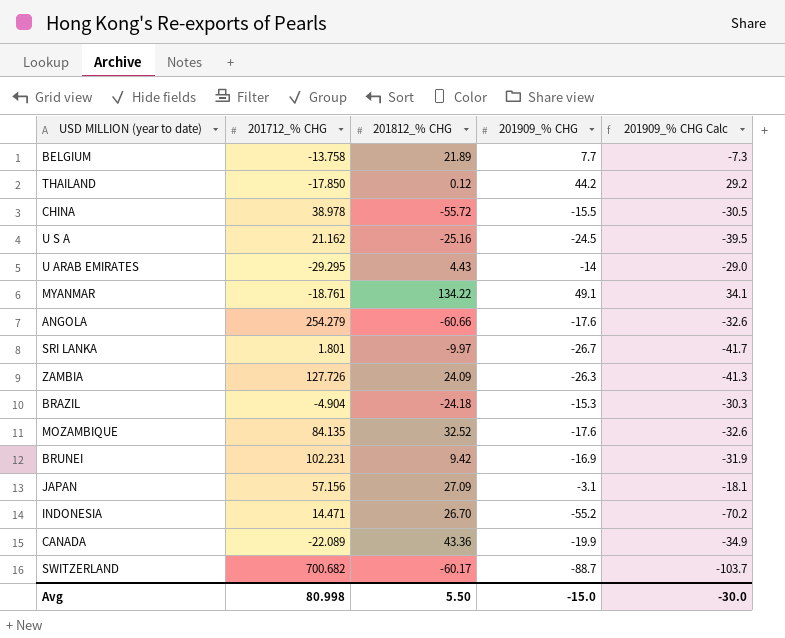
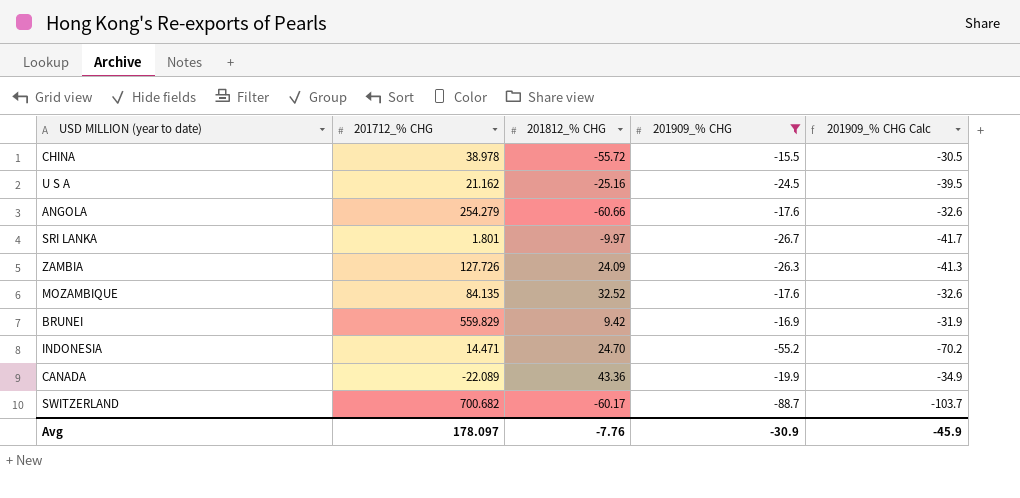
filter: none -> 201909_% CHG <= -15.5
BRUNEI | 201712_% CHG: 102.231 -> 559.829
INDONESIA | 201812_% CHG: 26.70 -> 24.70
Avg | 201712_% CHG: 80.998 -> 178.097
Avg | 201812_% CHG: 5.50 -> -7.76
Avg | 201909_% CHG: -15.0 -> -30.9
Avg | 201909_% CHG Calc: -30.0 -> -45.9

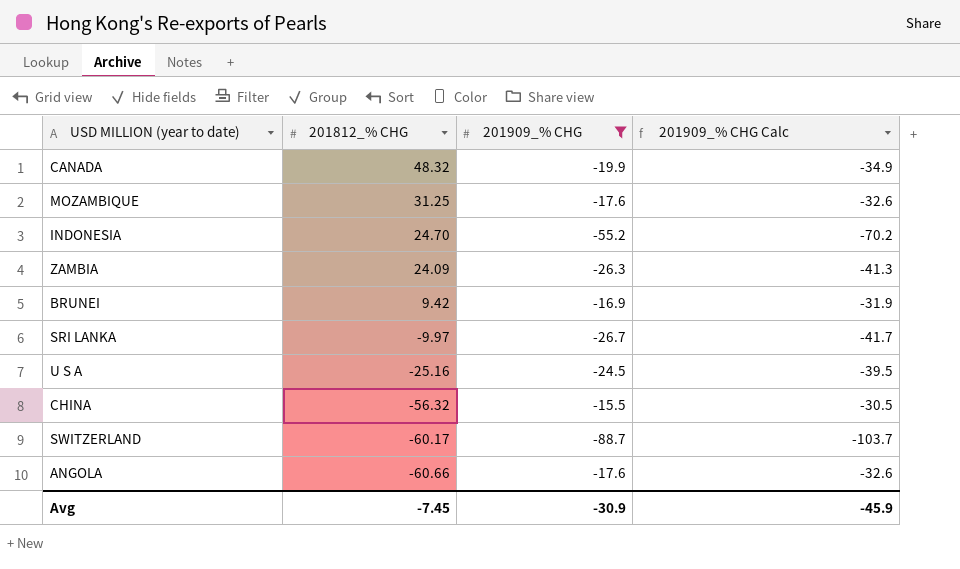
row order: none -> 201812_% CHG descending
column 201712_% CHG | position: 2 -> none
CANADA | 201812_% CHG: 43.36 -> 48.32
MOZAMBIQUE | 201812_% CHG: 32.52 -> 31.25
CHINA | 201812_% CHG: -55.72 -> -56.32
Avg | 201812_% CHG: -7.76 -> -7.45

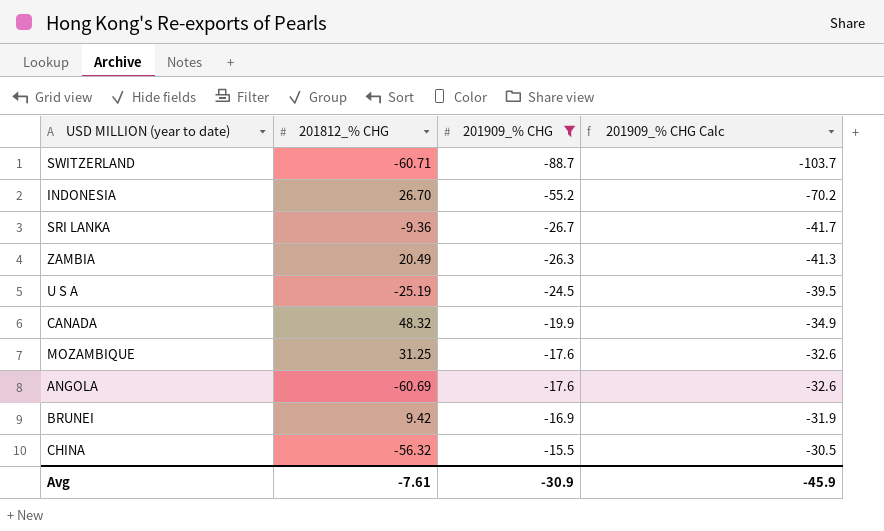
row order: 201812_% CHG descending -> 201909_% CHG ascending
SWITZERLAND | 201812_% CHG: -60.17 -> -60.71
INDONESIA | 201812_% CHG: 24.70 -> 26.70
SRI LANKA | 201812_% CHG: -9.97 -> -9.36
ZAMBIA | 201812_% CHG: 24.09 -> 20.49
U S A | 201812_% CHG: -25.16 -> -25.19
ANGOLA | 201812_% CHG: -60.66 -> -60.69
Avg | 201812_% CHG: -7.45 -> -7.61

